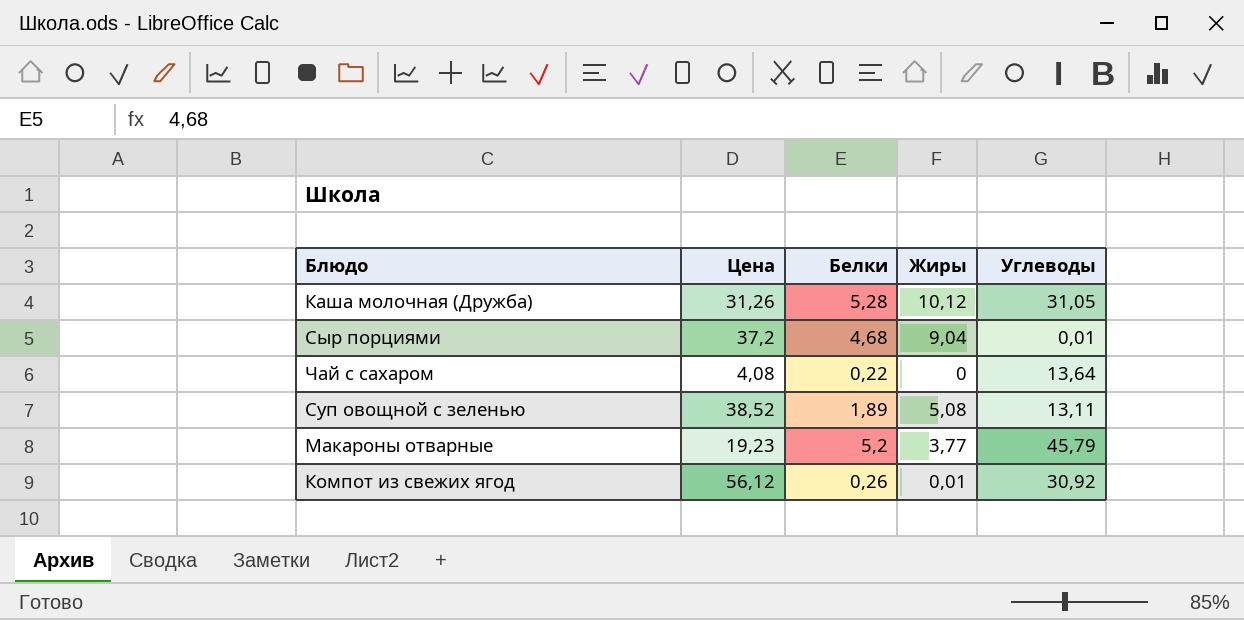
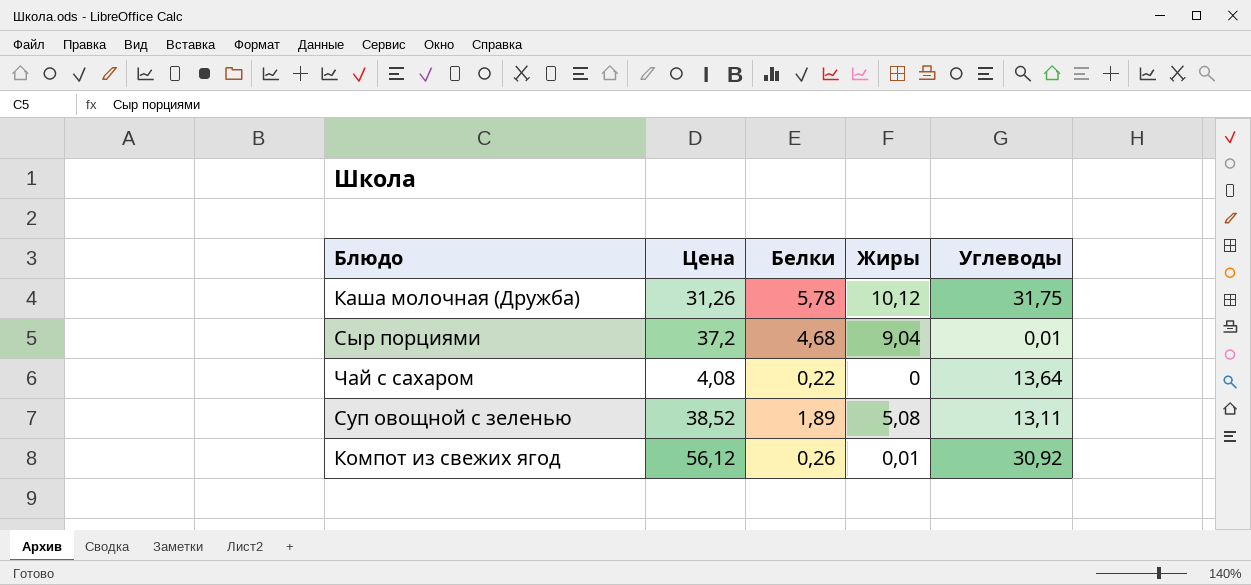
row Макароны отварные: 19,23 | 5,2 | 3,77 | 45,79 -> none
Каша молочная (Дружба) | Белки: 5,28 -> 5,78
Каша молочная (Дружба) | Углеводы: 31,05 -> 31,75

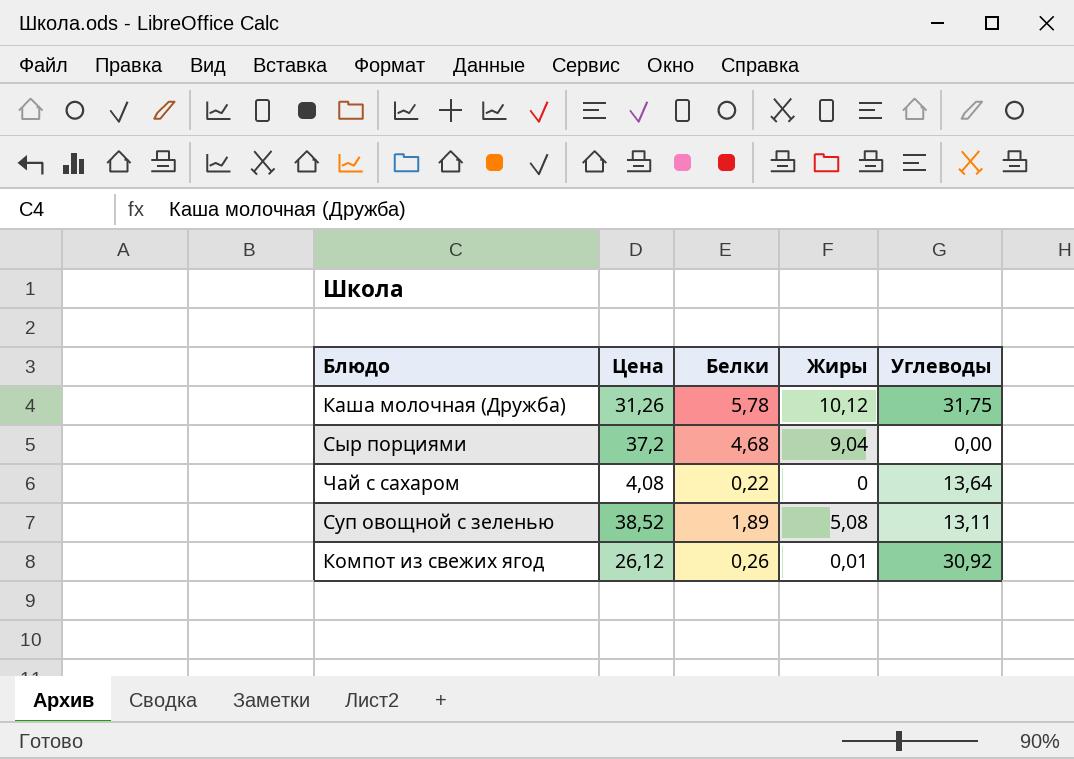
Сыр порциями | Углеводы: 0,01 -> 0,00
Компот из свежих ягод | Цена: 56,12 -> 26,12

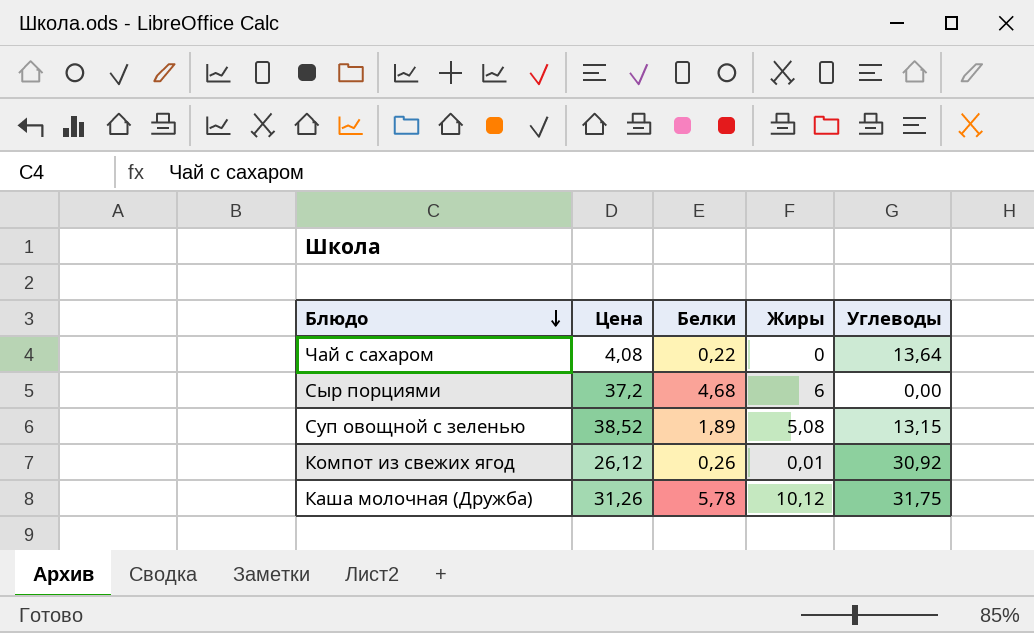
row order: none -> Блюдо descending
Сыр порциями | Жиры: 9,04 -> 6
Суп овощной с зеленью | Углеводы: 13,11 -> 13,15

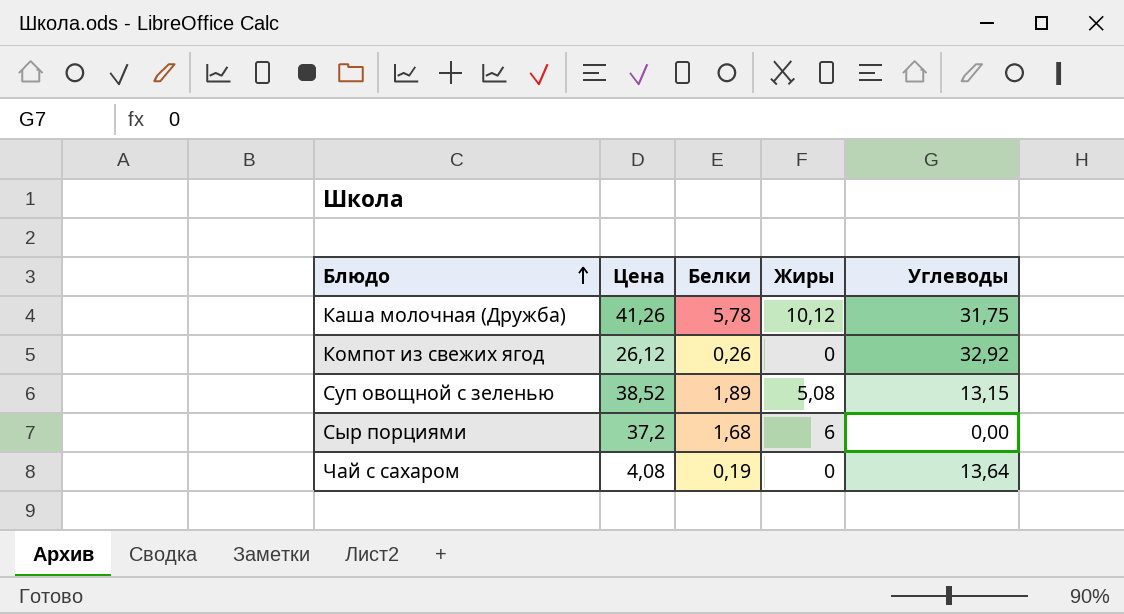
row order: Блюдо descending -> Блюдо ascending
Каша молочная (Дружба) | Цена: 31,26 -> 41,26
Компот из свежих ягод | Жиры: 0,01 -> 0
Компот из свежих ягод | Углеводы: 30,92 -> 32,92
Сыр порциями | Белки: 4,68 -> 1,68
Чай с сахаром | Белки: 0,22 -> 0,19

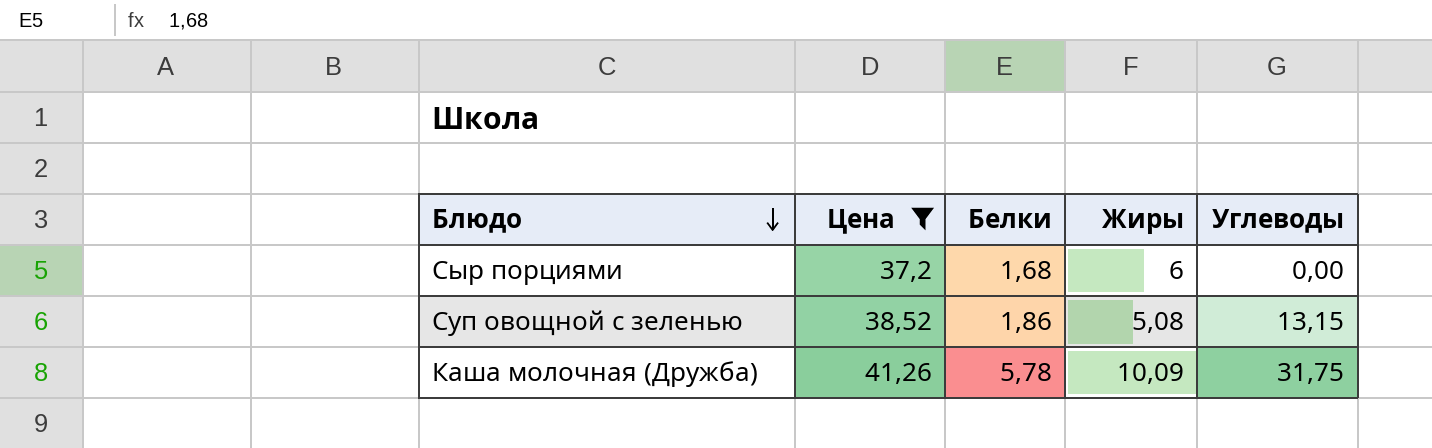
filter: none -> Цена >= 37,2
row order: Блюдо ascending -> Блюдо descending
Суп овощной с зеленью | Белки: 1,89 -> 1,86
Каша молочная (Дружба) | Жиры: 10,12 -> 10,09

